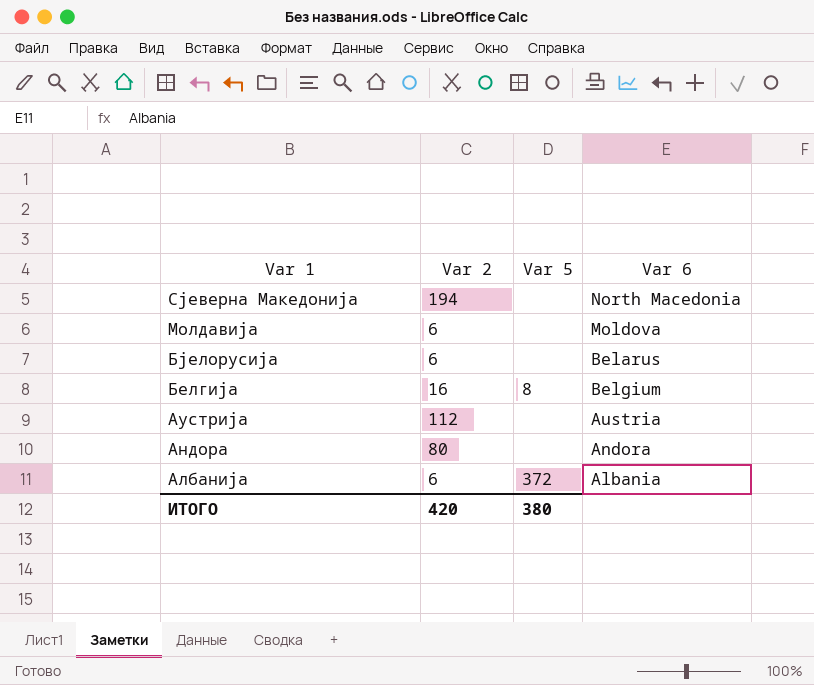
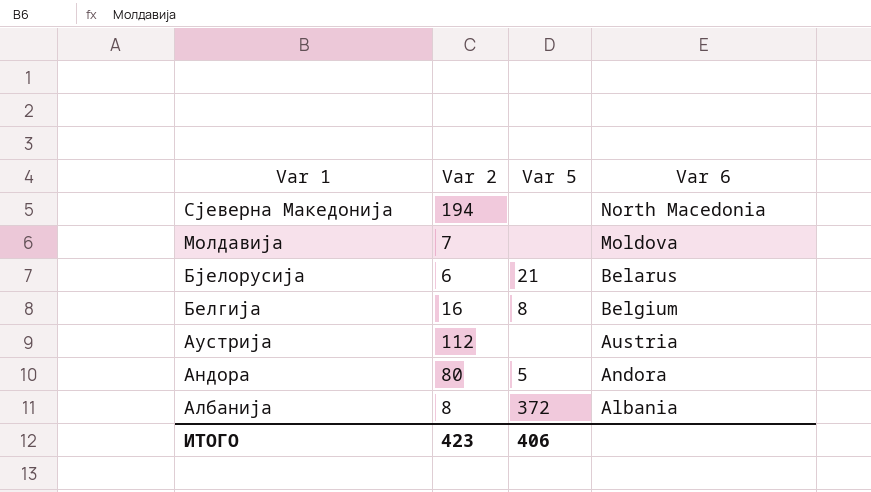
Молдавија | Var 2: 6 -> 7
Бјелорусија | Var 5: none -> 21
Андора | Var 5: none -> 5
Албанија | Var 2: 6 -> 8
ИТОГО | Var 2: 420 -> 423
ИТОГО | Var 5: 380 -> 406

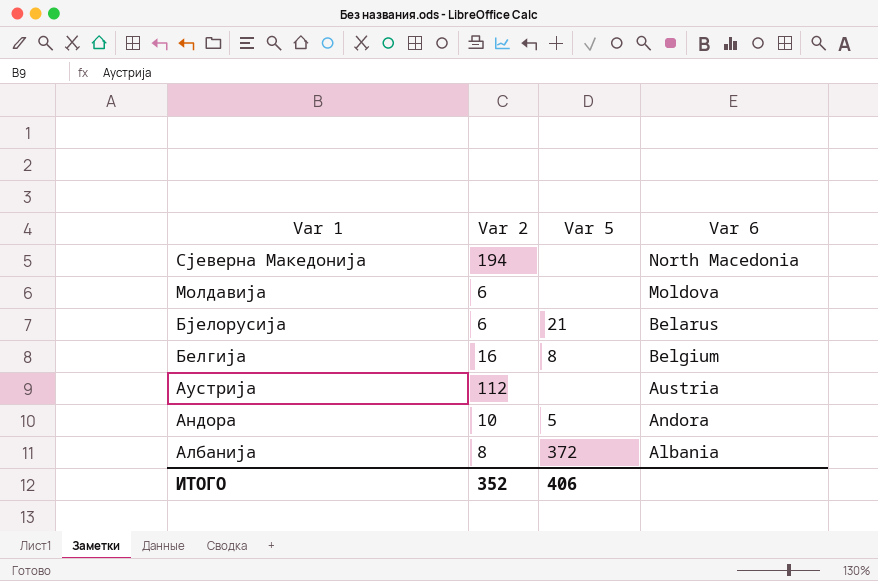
Молдавија | Var 2: 7 -> 6
Андора | Var 2: 80 -> 10
ИТОГО | Var 2: 423 -> 352

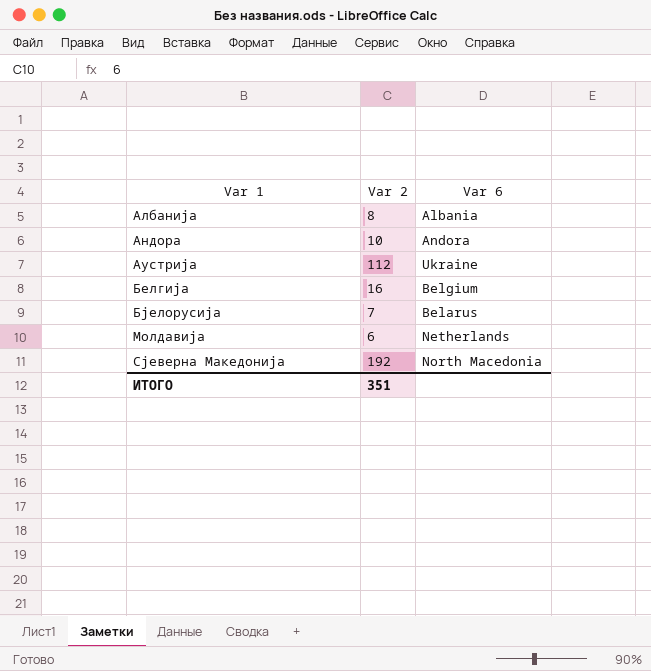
row order: Var 1 descending -> Var 1 ascending
column Var 5 | position: 3 -> none
Аустрија | Var 6: Austria -> Ukraine
Бјелорусија | Var 2: 6 -> 7
Молдавија | Var 6: Moldova -> Netherlands
Сјеверна Македонија | Var 2: 194 -> 192
ИТОГО | Var 2: 352 -> 351

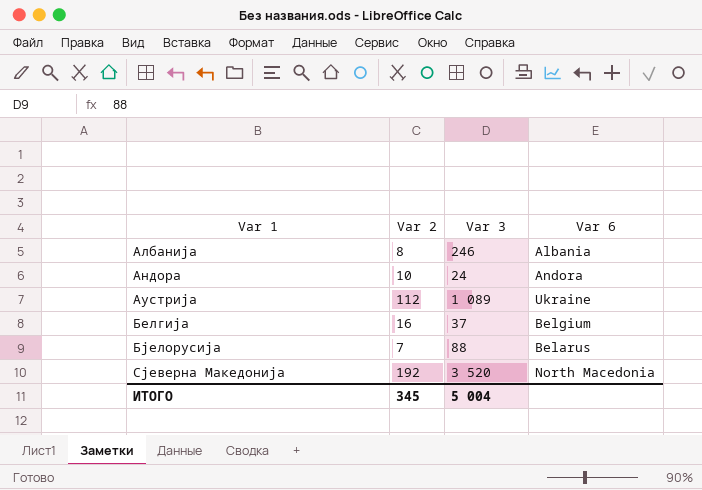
column Var 3 | position: none -> 3
row Молдавија: 6 | Netherlands -> none
ИТОГО | Var 2: 351 -> 345

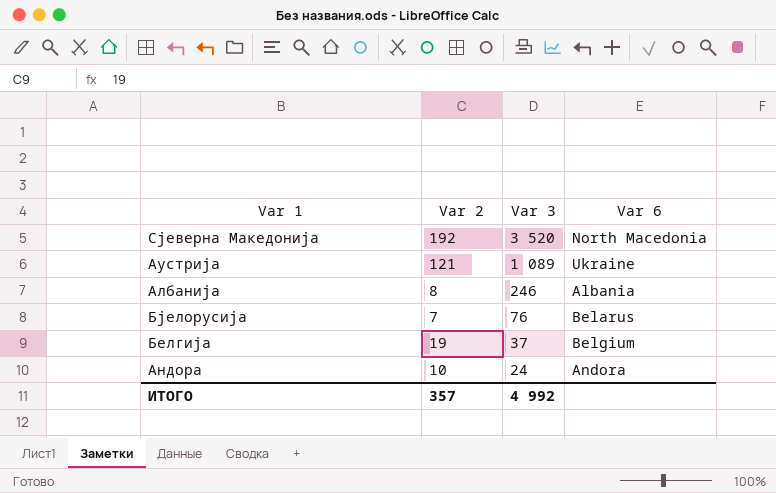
row order: Var 1 ascending -> Var 3 descending
Аустрија | Var 2: 112 -> 121
Бјелорусија | Var 3: 88 -> 76
Белгија | Var 2: 16 -> 19
ИТОГО | Var 2: 345 -> 357
ИТОГО | Var 3: 5 004 -> 4 992

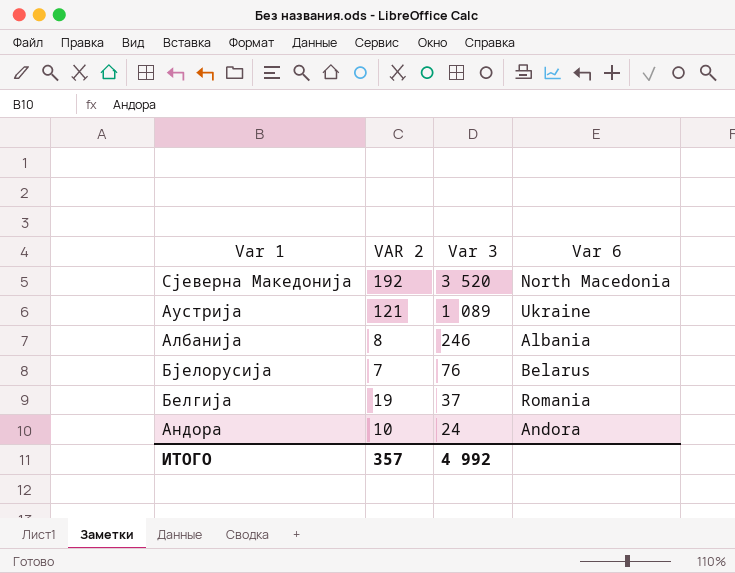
column name: Var 2 -> VAR 2
Белгија | Var 6: Belgium -> Romania

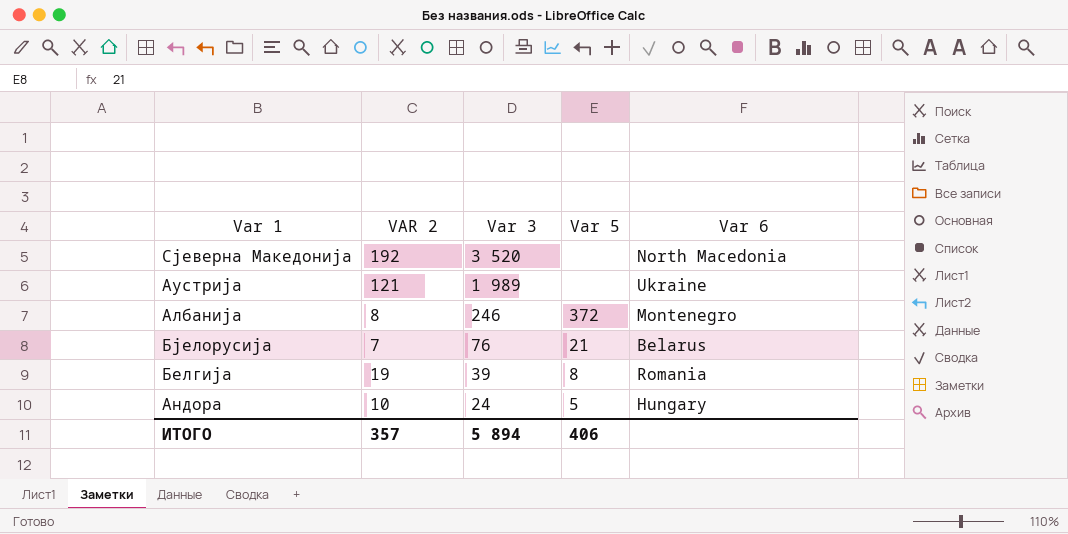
column Var 5 | position: none -> 4
Аустрија | Var 3: 1 089 -> 1 989
Албанија | Var 6: Albania -> Montenegro
Белгија | Var 3: 37 -> 39
Андора | Var 6: Andora -> Hungary
ИТОГО | Var 3: 4 992 -> 5 894

